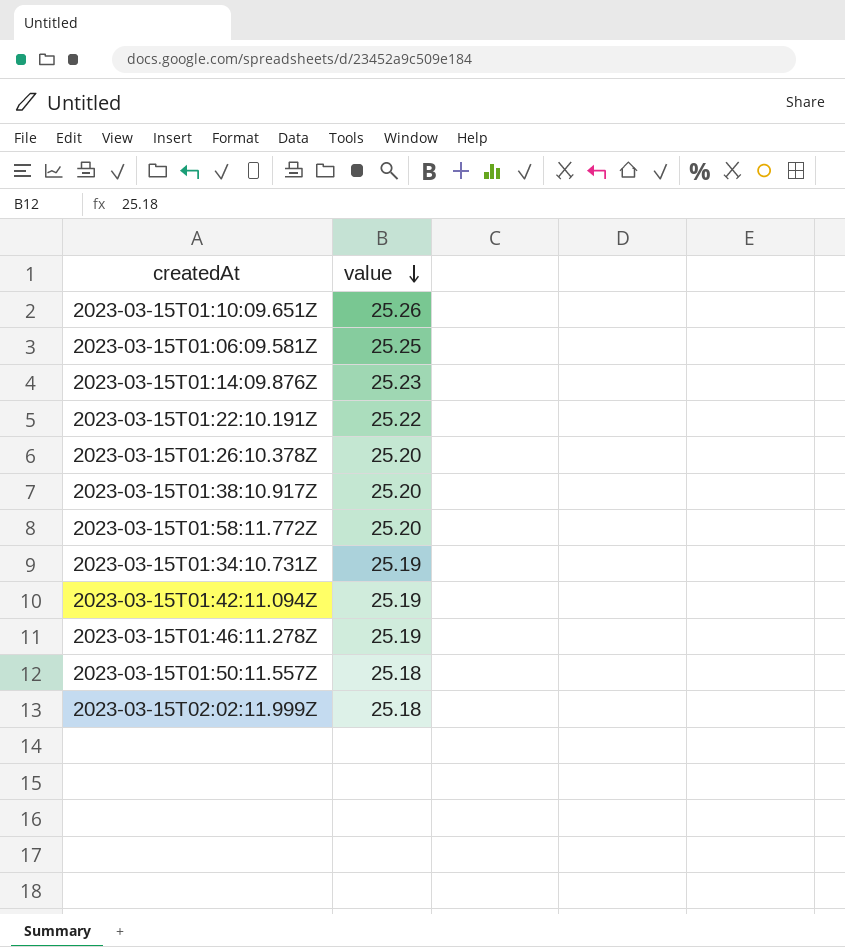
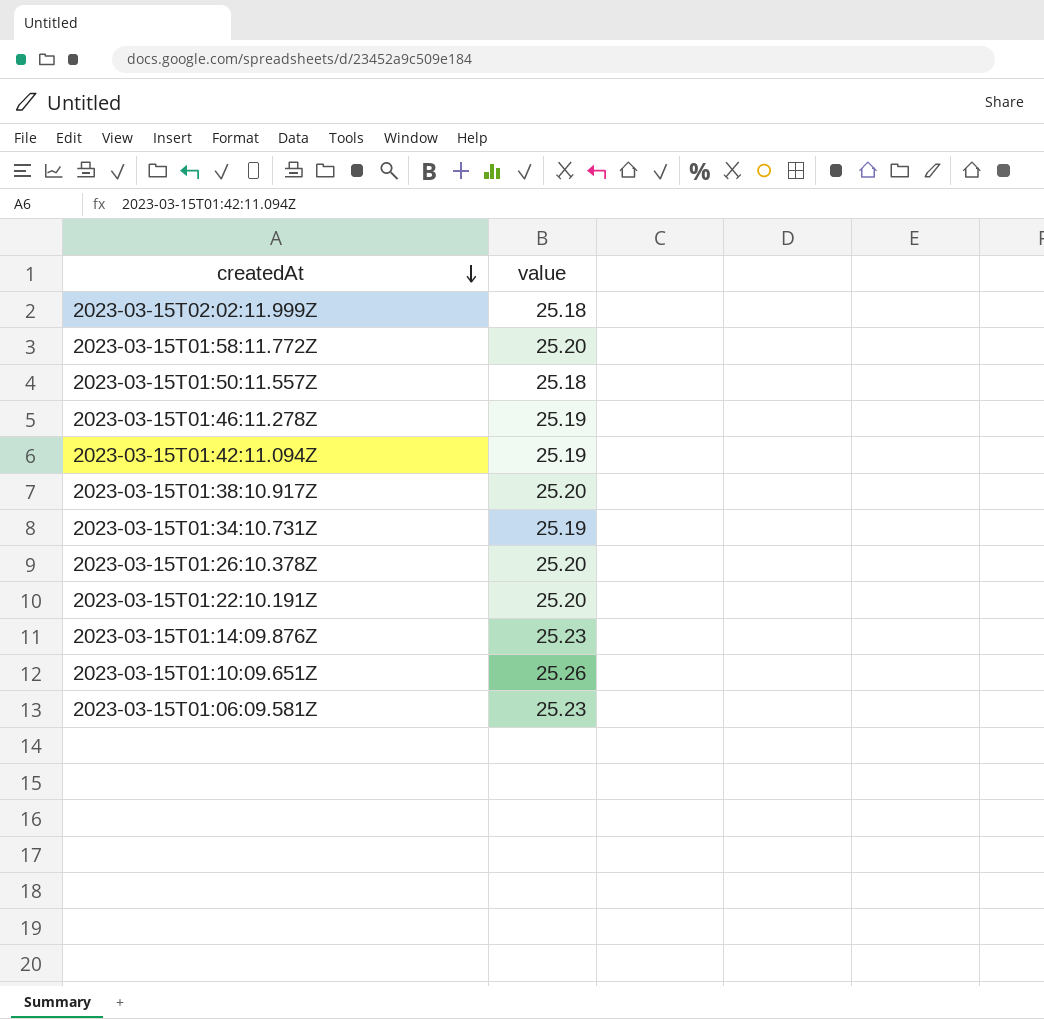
row order: value descending -> createdAt descending
2023-03-15T01:22:10.191Z | value: 25.22 -> 25.20
2023-03-15T01:06:09.581Z | value: 25.25 -> 25.23

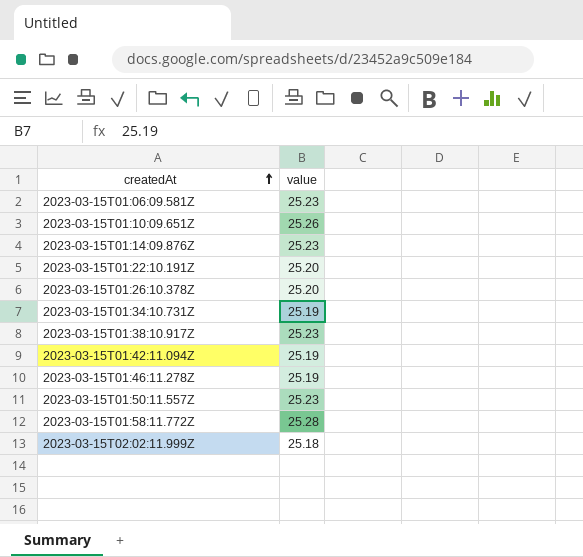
row order: createdAt descending -> createdAt ascending
2023-03-15T01:38:10.917Z | value: 25.20 -> 25.23
2023-03-15T01:50:11.557Z | value: 25.18 -> 25.23
2023-03-15T01:58:11.772Z | value: 25.20 -> 25.28

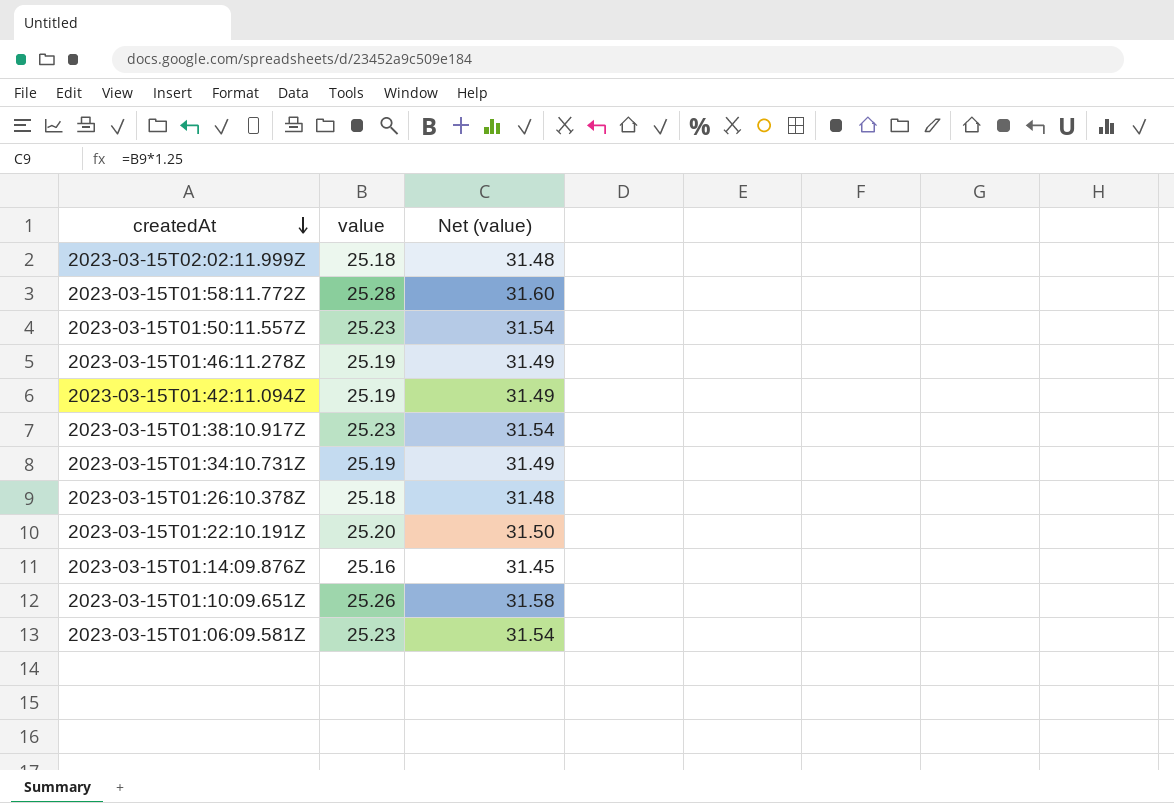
row order: createdAt ascending -> createdAt descending
column Net (value) | formula: none -> [value] * 1.25
2023-03-15T01:26:10.378Z | value: 25.20 -> 25.18
2023-03-15T01:14:09.876Z | value: 25.23 -> 25.16

